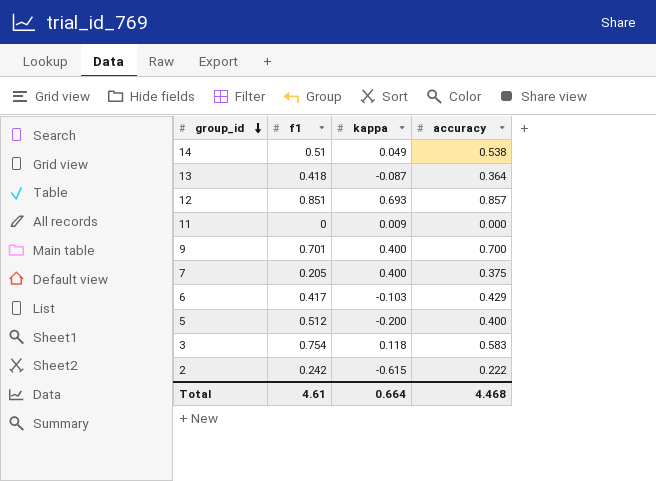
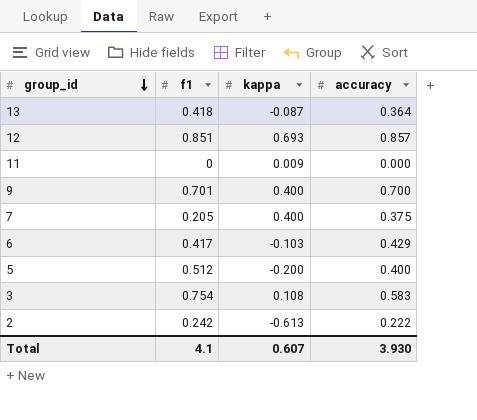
row 14: 0.51 | 0.049 | 0.538 -> none
3 | kappa: 0.118 -> 0.108
2 | kappa: -0.615 -> -0.613
Total | f1: 4.61 -> 4.1
Total | kappa: 0.664 -> 0.607
Total | accuracy: 4.468 -> 3.930

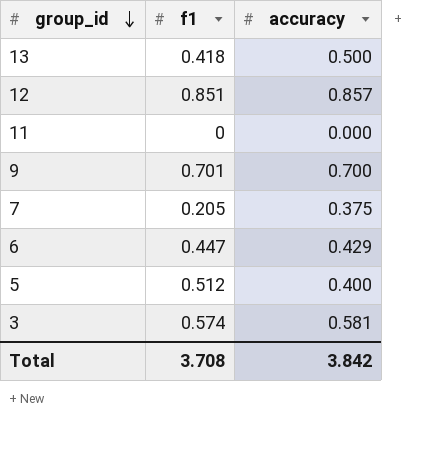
column kappa | position: 3 -> none
row 2: 0.242 | -0.613 | 0.222 -> none
13 | accuracy: 0.364 -> 0.500
6 | f1: 0.417 -> 0.447
3 | f1: 0.754 -> 0.574
3 | accuracy: 0.583 -> 0.581
Total | f1: 4.1 -> 3.708
Total | accuracy: 3.930 -> 3.842

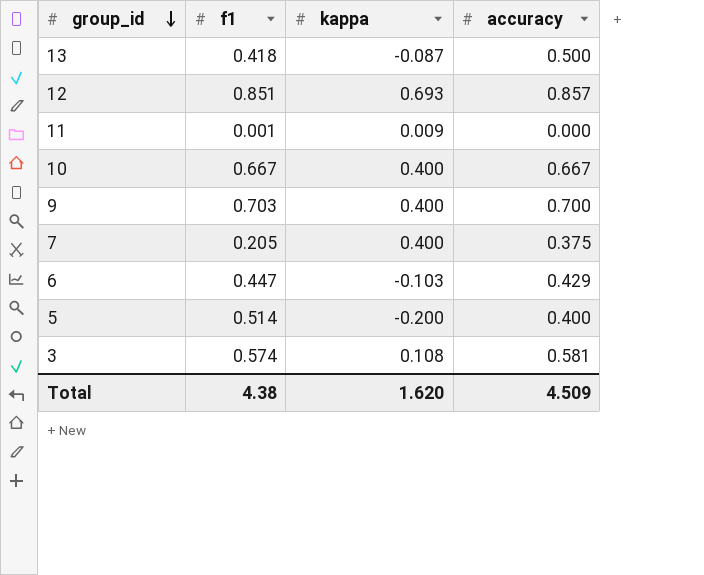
column kappa | position: none -> 3
11 | f1: 0 -> 0.001
row 10: none -> 0.667 | 0.400 | 0.667
9 | f1: 0.701 -> 0.703
5 | f1: 0.512 -> 0.514
Total | f1: 3.708 -> 4.38
Total | accuracy: 3.842 -> 4.509

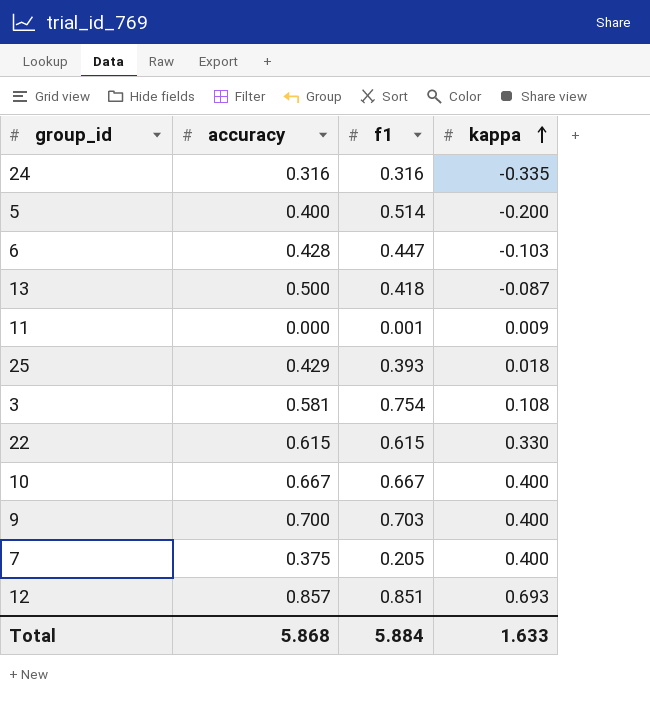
row order: group_id descending -> kappa ascending
column accuracy | position: 4 -> 2
row 24: none -> 0.316 | 0.316 | -0.335
6 | accuracy: 0.429 -> 0.428
row 25: none -> 0.429 | 0.393 | 0.018
3 | f1: 0.574 -> 0.754
row 22: none -> 0.615 | 0.615 | 0.330
Total | accuracy: 4.509 -> 5.868
Total | f1: 4.38 -> 5.884
Total | kappa: 1.620 -> 1.633

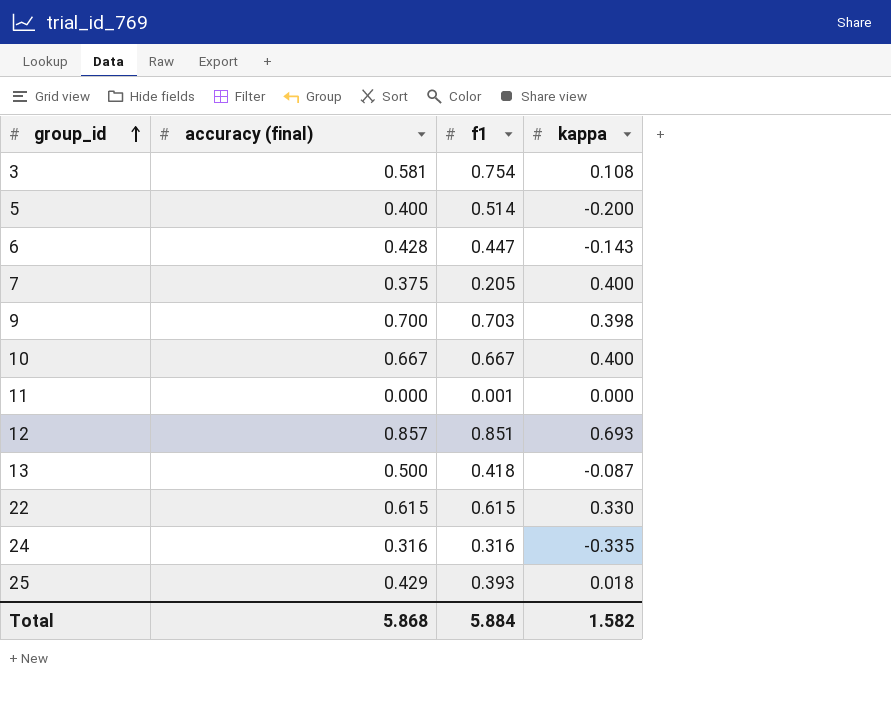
row order: kappa ascending -> group_id ascending
column name: accuracy -> accuracy (final)
6 | kappa: -0.103 -> -0.143
9 | kappa: 0.400 -> 0.398
11 | kappa: 0.009 -> 0.000
Total | kappa: 1.633 -> 1.582

